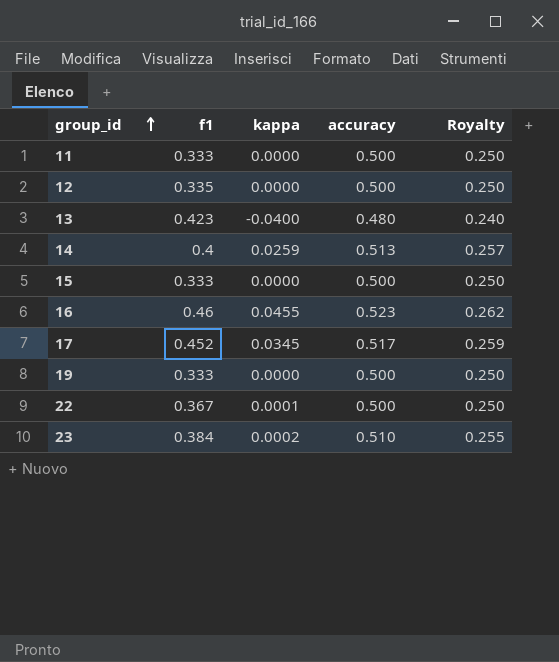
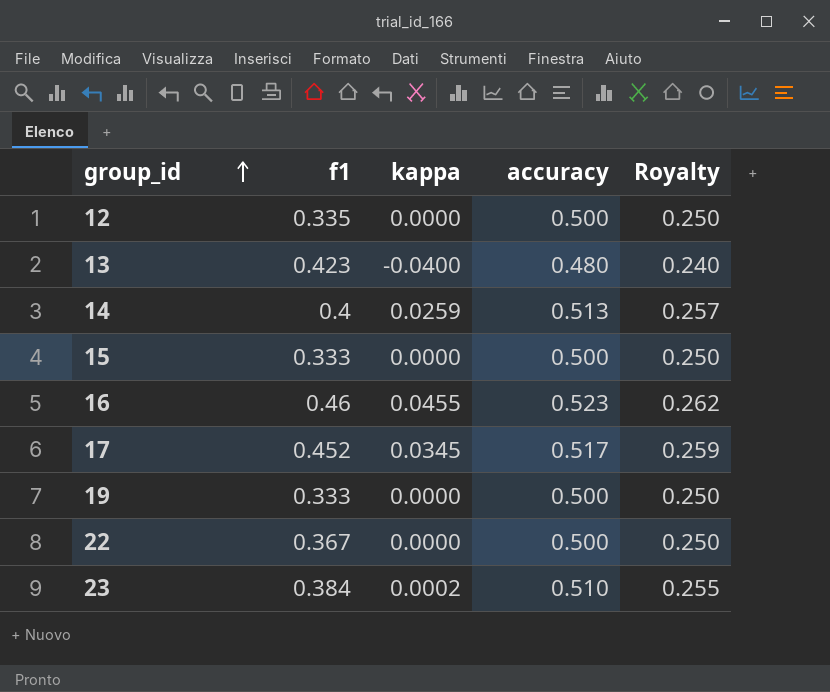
row 11: 0.333 | 0.0000 | 0.500 | 0.250 -> none
22 | kappa: 0.0001 -> 0.0000

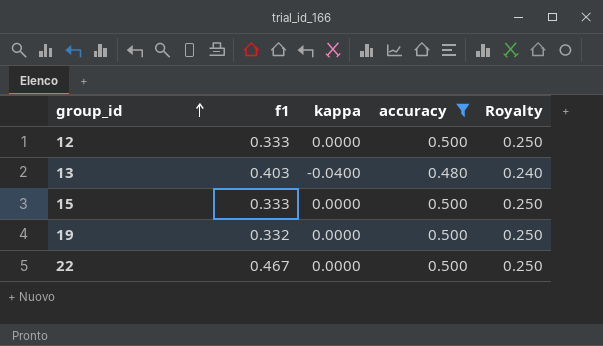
filter: none -> accuracy <= 0.500
12 | f1: 0.335 -> 0.333
13 | f1: 0.423 -> 0.403
19 | f1: 0.333 -> 0.332
22 | f1: 0.367 -> 0.467

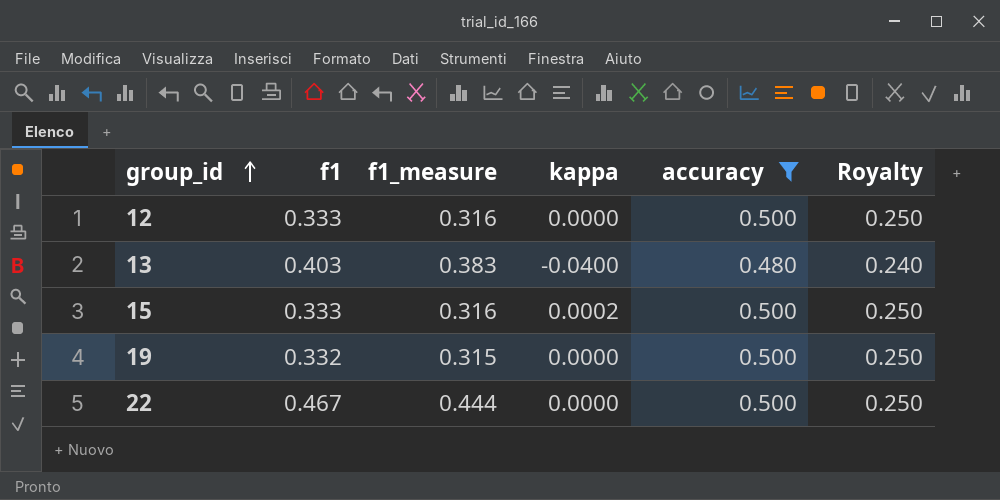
column f1_measure | formula: none -> [f1] * 0.95
15 | kappa: 0.0000 -> 0.0002

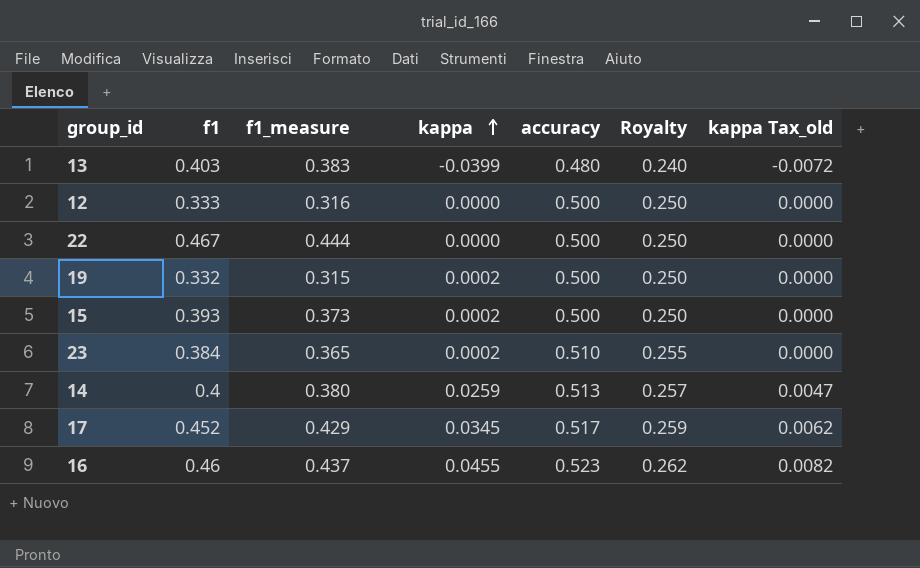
filter: accuracy <= 0.500 -> none
row order: group_id ascending -> kappa ascending
column kappa Tax_old | formula: none -> [kappa] * 0.18
13 | kappa: -0.0400 -> -0.0399
19 | kappa: 0.0000 -> 0.0002
15 | f1: 0.333 -> 0.393
15 | f1_measure: 0.316 -> 0.373

